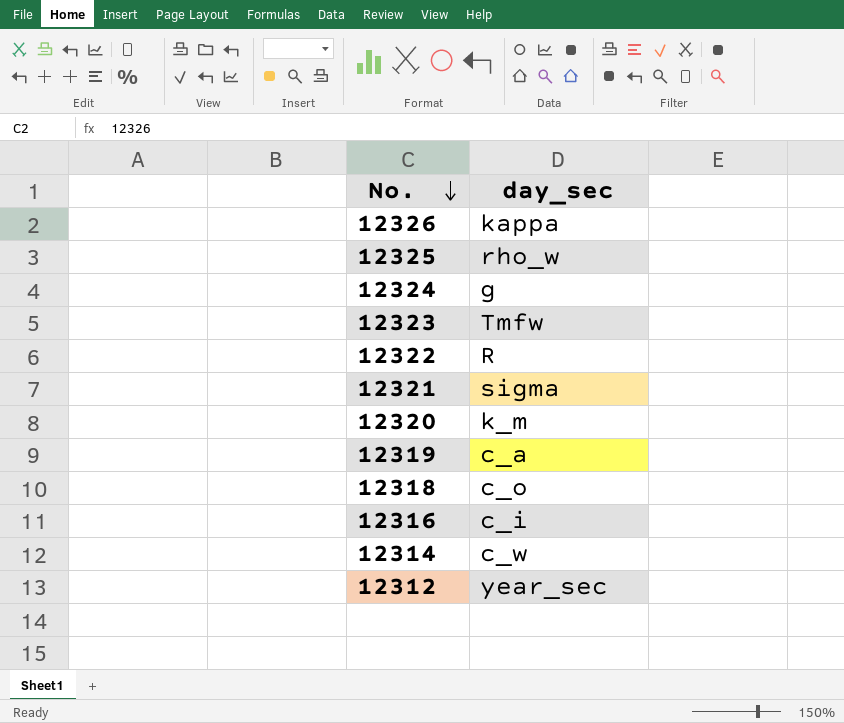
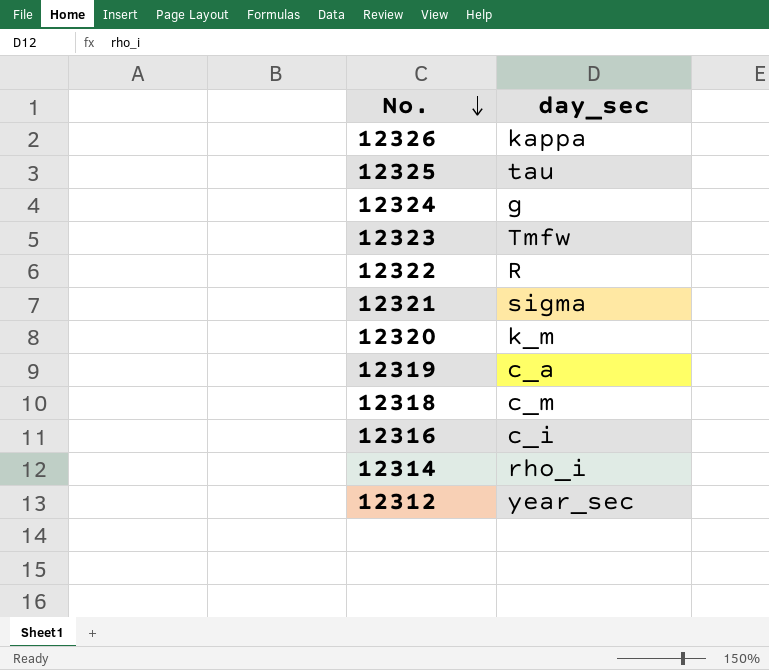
12325 | day_sec: rho_w -> tau
12318 | day_sec: c_o -> c_m
12314 | day_sec: c_w -> rho_i

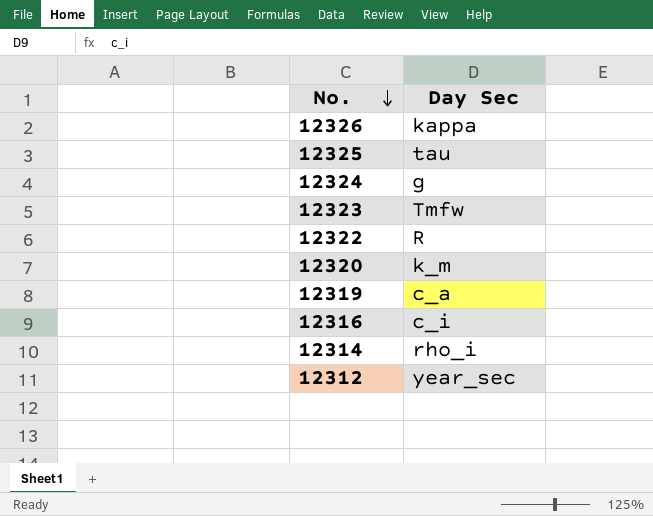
column name: day_sec -> Day Sec
row 12321: sigma -> none
row 12318: c_m -> none

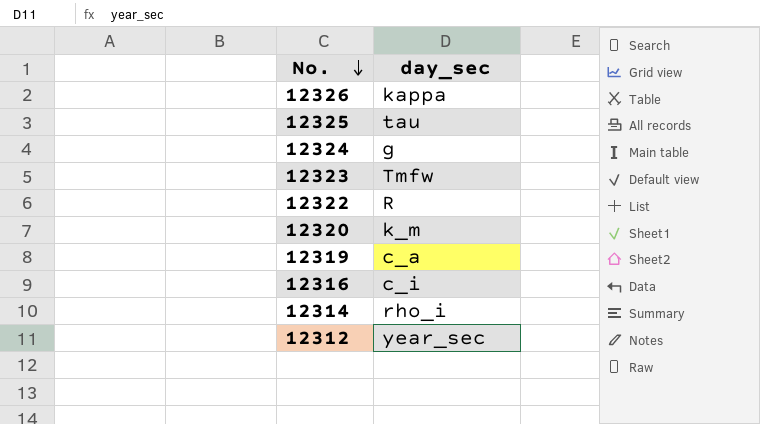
column name: Day Sec -> day_sec

